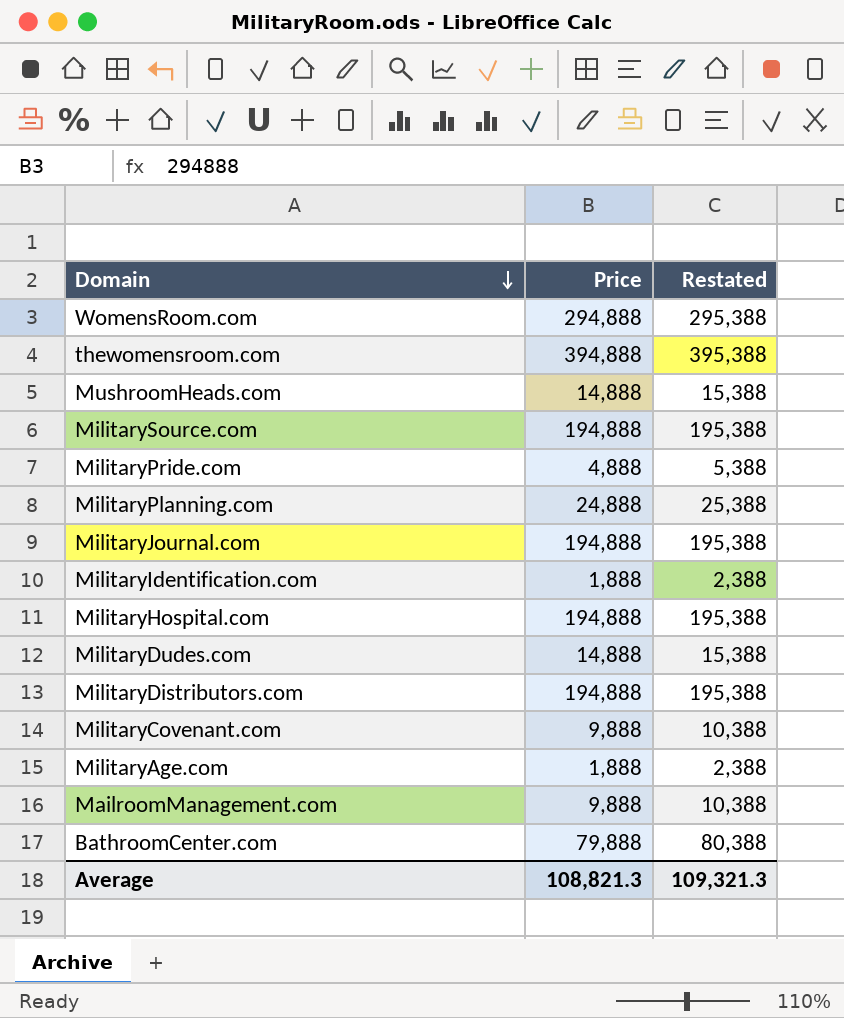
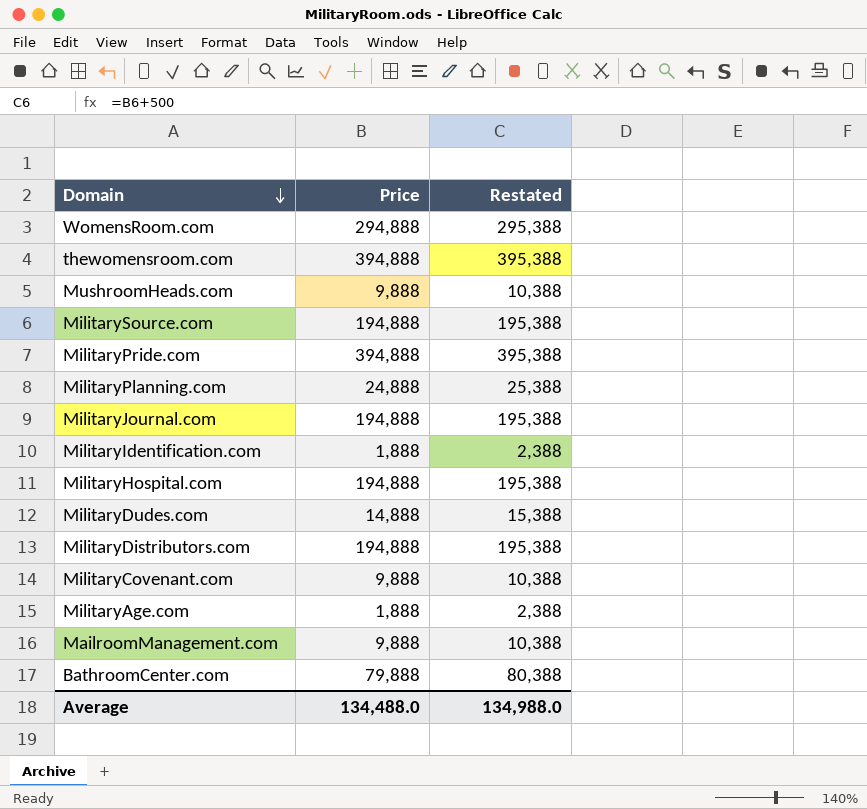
MushroomHeads.com | Price: 14,888 -> 9,888
MushroomHeads.com | Restated: 15,388 -> 10,388
MilitaryPride.com | Price: 4,888 -> 394,888
MilitaryPride.com | Restated: 5,388 -> 395,388
Average | Price: 108,821.3 -> 134,488.0
Average | Restated: 109,321.3 -> 134,988.0

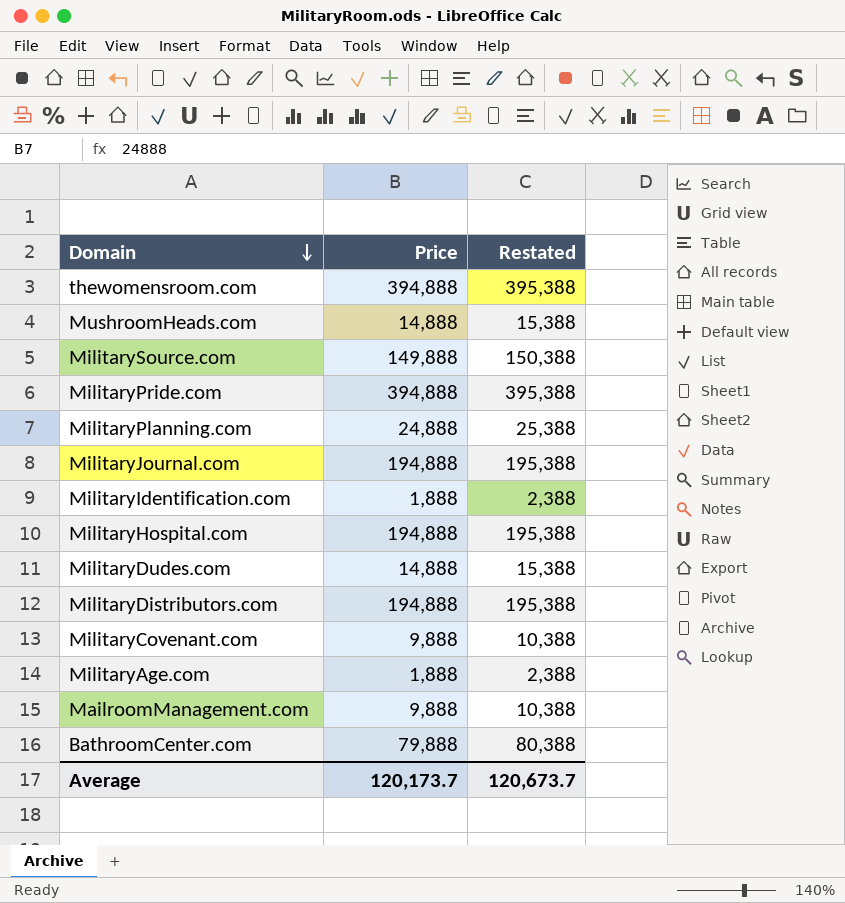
row WomensRoom.com: 294,888 | 295,388 -> none
MushroomHeads.com | Price: 9,888 -> 14,888
MushroomHeads.com | Restated: 10,388 -> 15,388
MilitarySource.com | Price: 194,888 -> 149,888
MilitarySource.com | Restated: 195,388 -> 150,388
Average | Price: 134,488.0 -> 120,173.7
Average | Restated: 134,988.0 -> 120,673.7

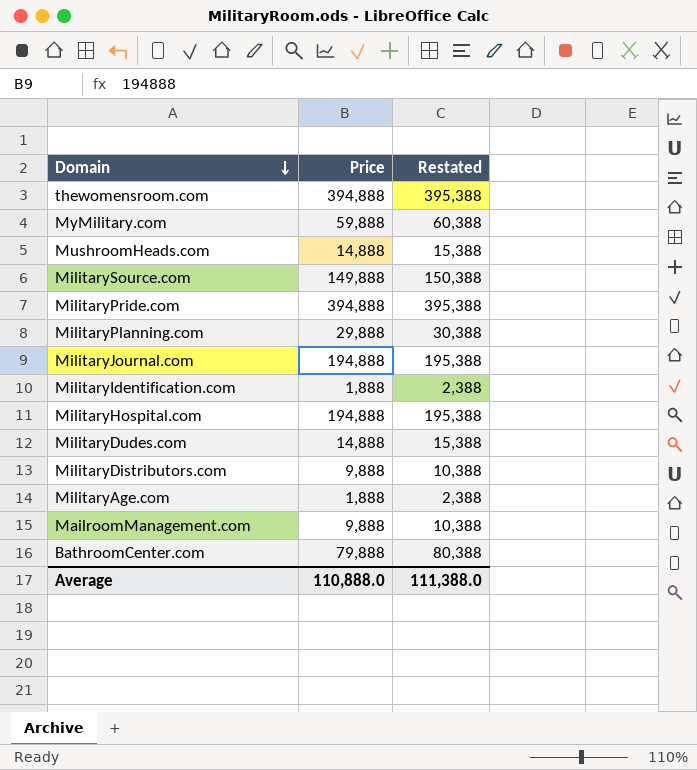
row MilitaryCovenant.com: 9,888 | 10,388 -> none
row MyMilitary.com: none -> 59,888 | 60,388
MilitaryPlanning.com | Price: 24,888 -> 29,888
MilitaryPlanning.com | Restated: 25,388 -> 30,388
MilitaryDistributors.com | Price: 194,888 -> 9,888
MilitaryDistributors.com | Restated: 195,388 -> 10,388
Average | Price: 120,173.7 -> 110,888.0
Average | Restated: 120,673.7 -> 111,388.0

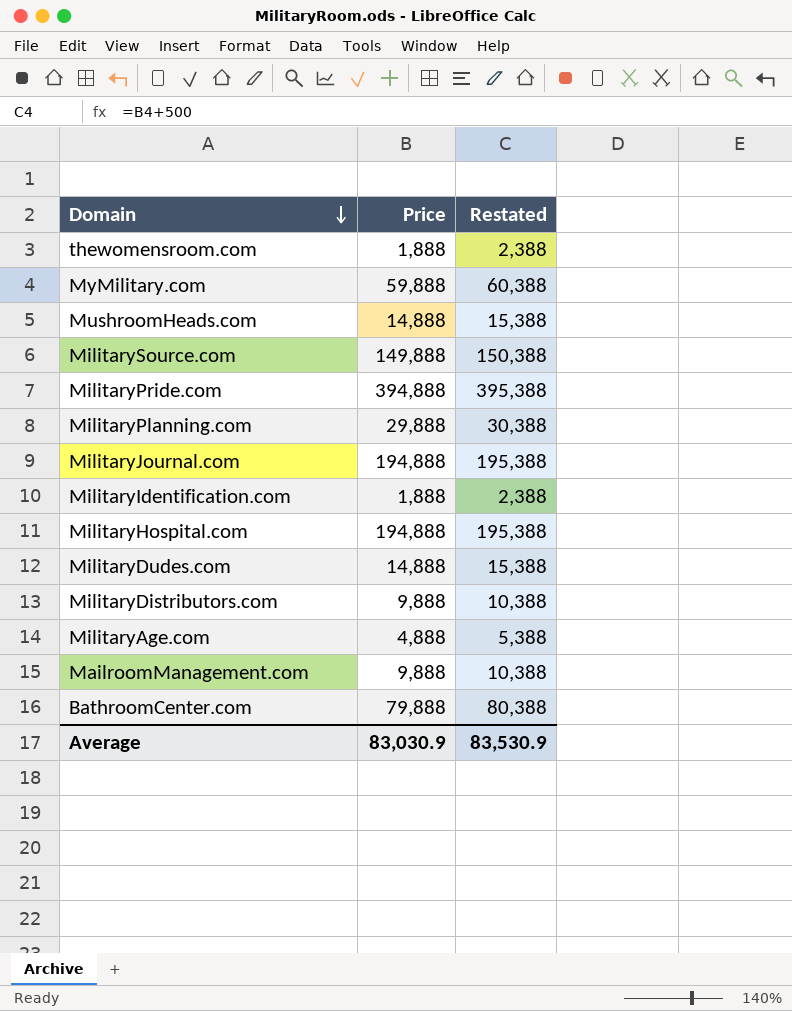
thewomensroom.com | Price: 394,888 -> 1,888
thewomensroom.com | Restated: 395,388 -> 2,388
MilitaryAge.com | Price: 1,888 -> 4,888
MilitaryAge.com | Restated: 2,388 -> 5,388
Average | Price: 110,888.0 -> 83,030.9
Average | Restated: 111,388.0 -> 83,530.9

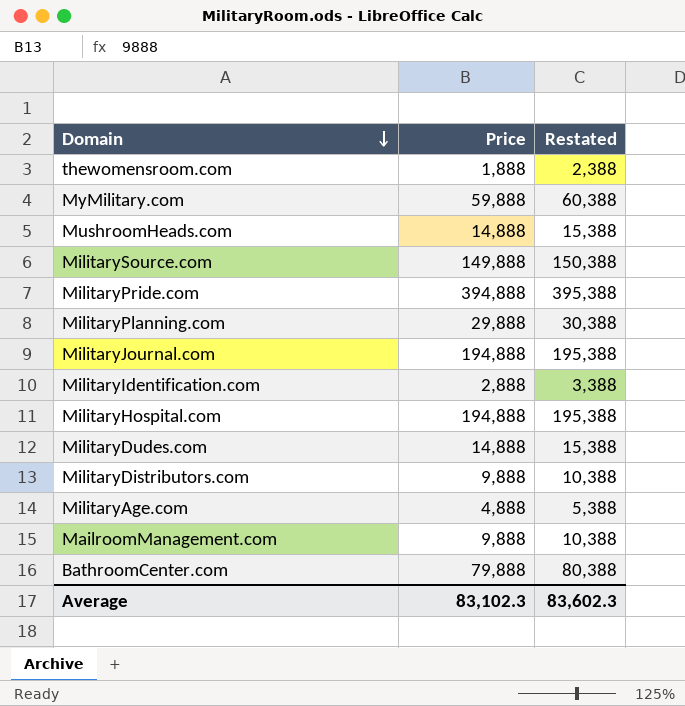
MilitaryIdentification.com | Price: 1,888 -> 2,888
MilitaryIdentification.com | Restated: 2,388 -> 3,388
Average | Price: 83,030.9 -> 83,102.3
Average | Restated: 83,530.9 -> 83,602.3

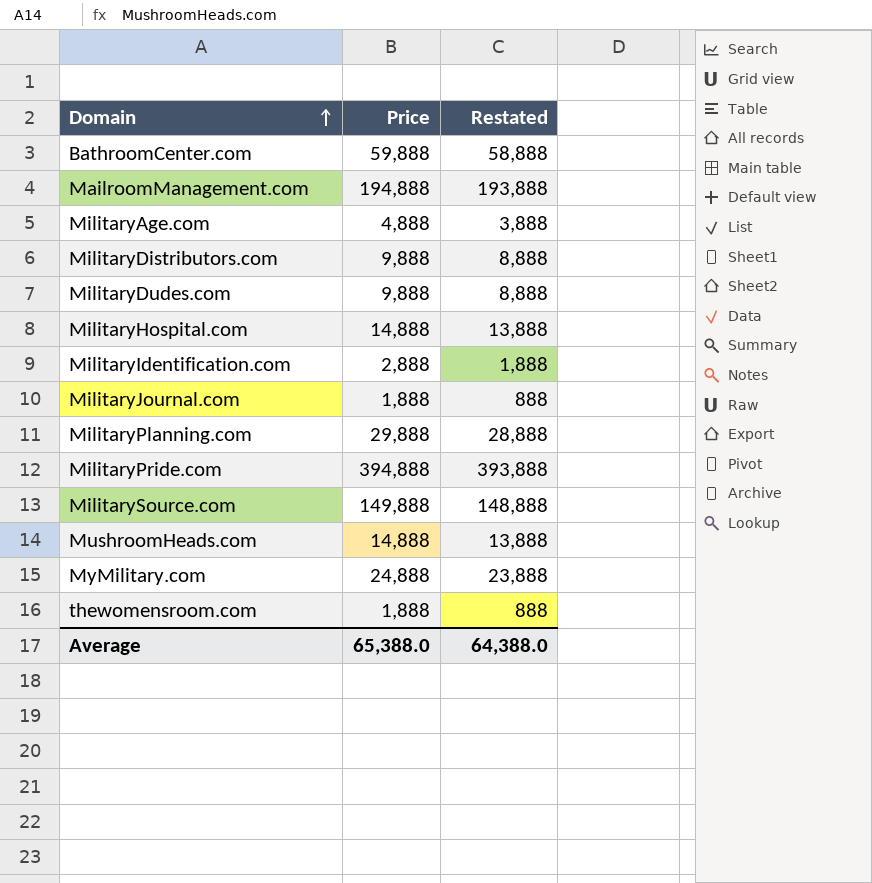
row order: Domain descending -> Domain ascending
column Restated | formula: [Price] + 500 -> [Price] - 1000
BathroomCenter.com | Price: 79,888 -> 59,888
MailroomManagement.com | Price: 9,888 -> 194,888
MilitaryDudes.com | Price: 14,888 -> 9,888
MilitaryHospital.com | Price: 194,888 -> 14,888
MilitaryJournal.com | Price: 194,888 -> 1,888
MyMilitary.com | Price: 59,888 -> 24,888
Average | Price: 83,102.3 -> 65,388.0
Average | Restated: 83,602.3 -> 64,388.0

